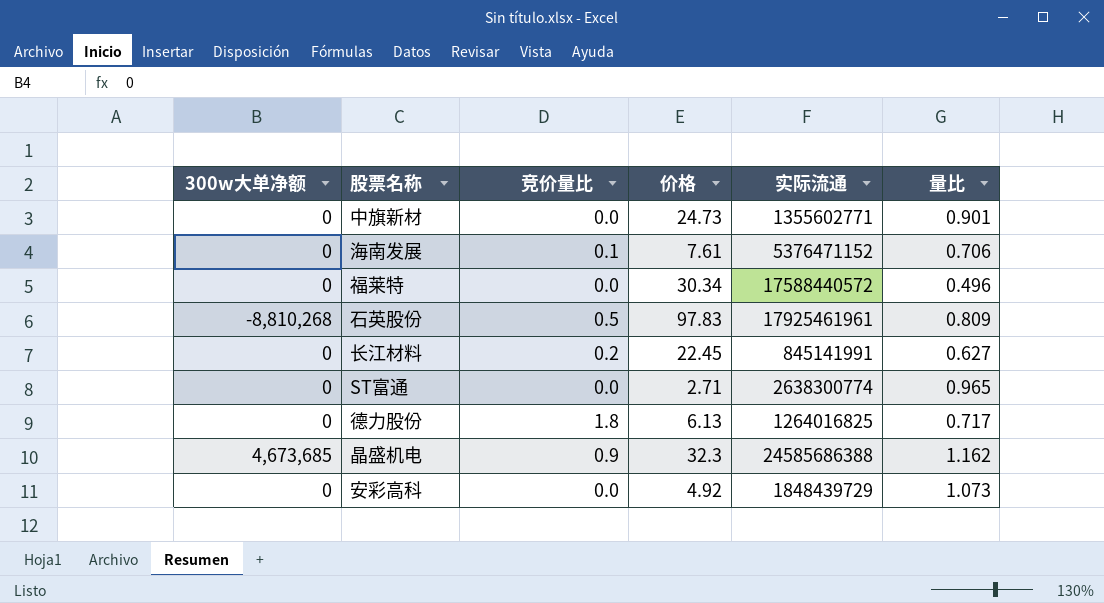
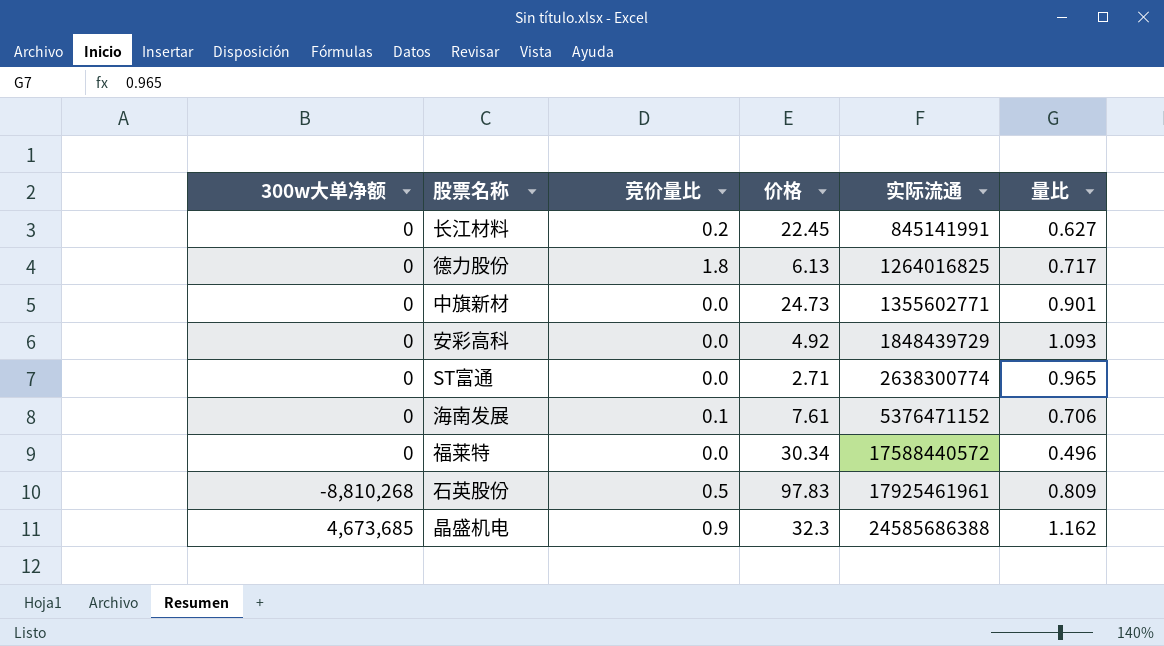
row order: none -> 实际流通 ascending
安彩高科 | 量比: 1.073 -> 1.093

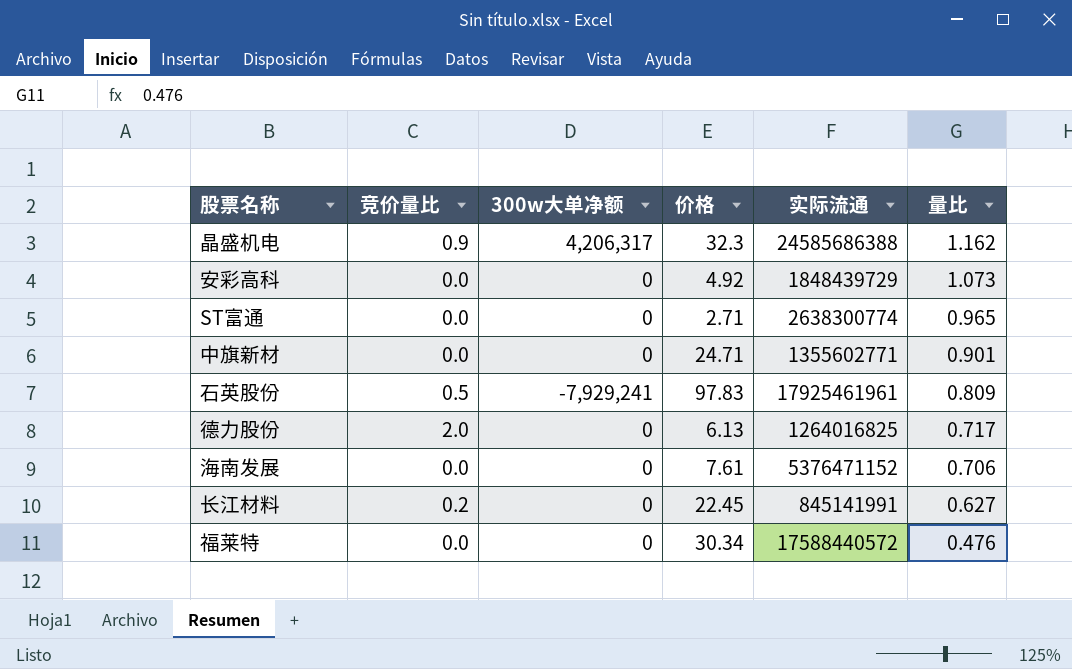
row order: 实际流通 ascending -> 量比 descending
column 300w大单净额 | position: 1 -> 3
晶盛机电 | 300w大单净额: 4,673,685 -> 4,206,317
安彩高科 | 量比: 1.093 -> 1.073
中旗新材 | 价格: 24.73 -> 24.71
石英股份 | 300w大单净额: -8,810,268 -> -7,929,241
德力股份 | 竞价量比: 1.8 -> 2.0
海南发展 | 竞价量比: 0.1 -> 0.0
福莱特 | 量比: 0.496 -> 0.476

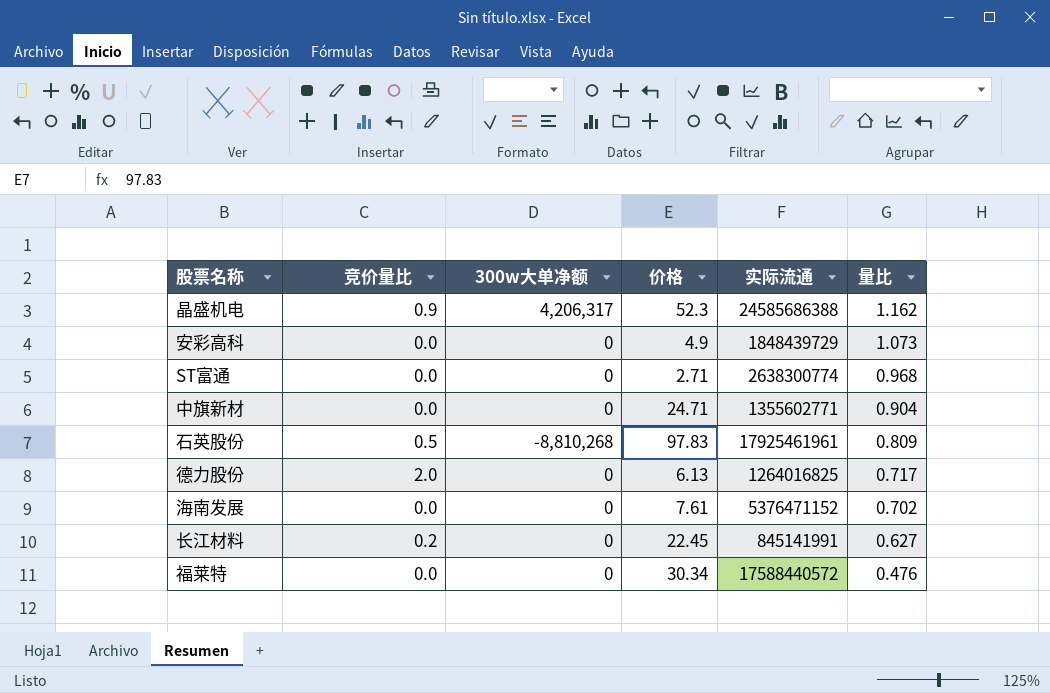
晶盛机电 | 价格: 32.3 -> 52.3
安彩高科 | 价格: 4.92 -> 4.9
ST富通 | 量比: 0.965 -> 0.968
中旗新材 | 量比: 0.901 -> 0.904
石英股份 | 300w大单净额: -7,929,241 -> -8,810,268
海南发展 | 量比: 0.706 -> 0.702

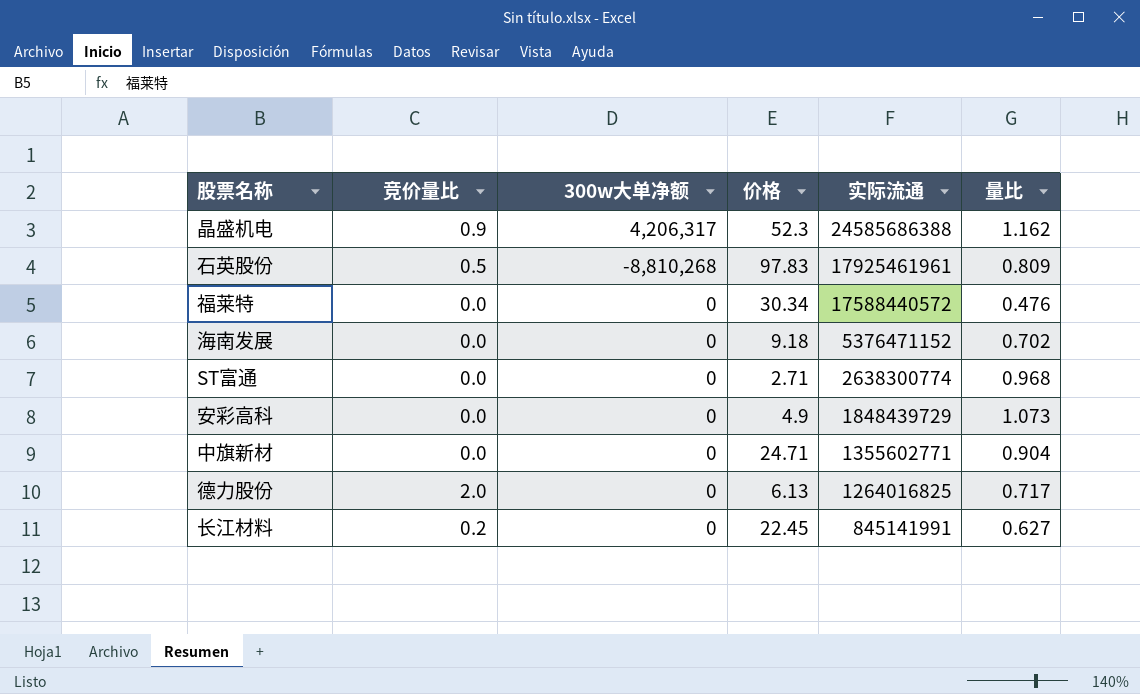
row order: 量比 descending -> 实际流通 descending
海南发展 | 价格: 7.61 -> 9.18

